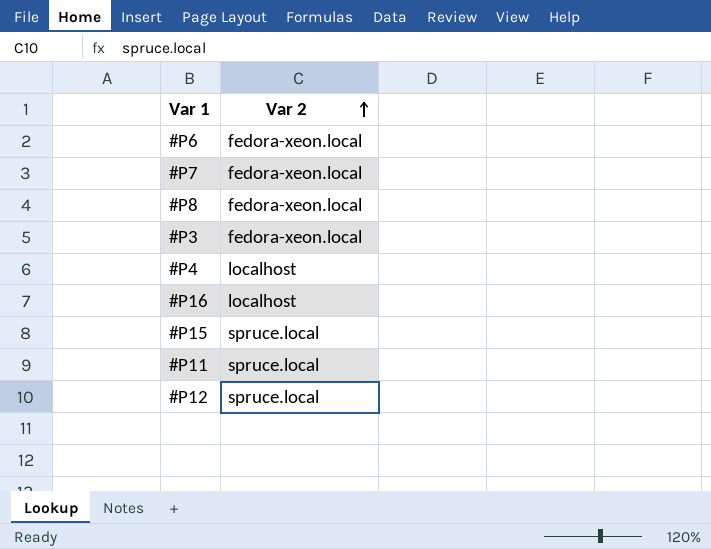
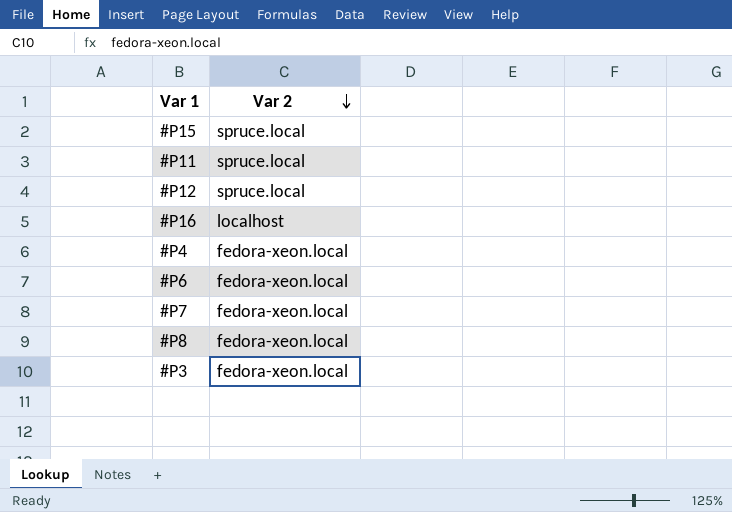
row order: Var 2 ascending -> Var 2 descending
#P4 | Var 2: localhost -> fedora-xeon.local

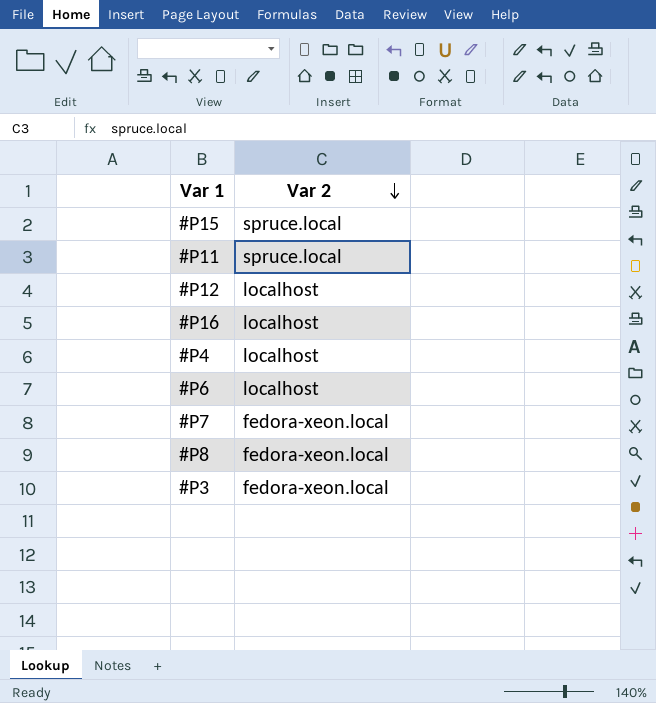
#P12 | Var 2: spruce.local -> localhost
#P4 | Var 2: fedora-xeon.local -> localhost
#P6 | Var 2: fedora-xeon.local -> localhost

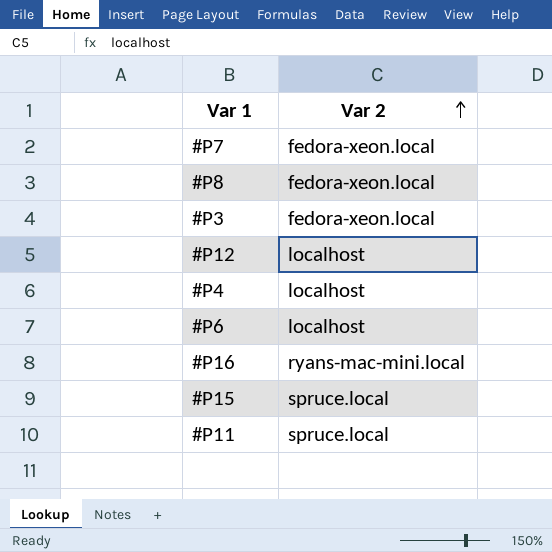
row order: Var 2 descending -> Var 2 ascending
#P16 | Var 2: localhost -> ryans-mac-mini.local

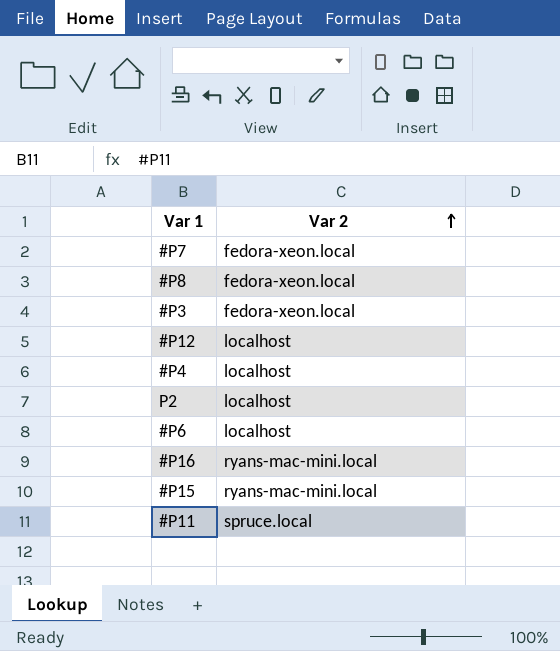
row P2: none -> localhost
#P15 | Var 2: spruce.local -> ryans-mac-mini.local

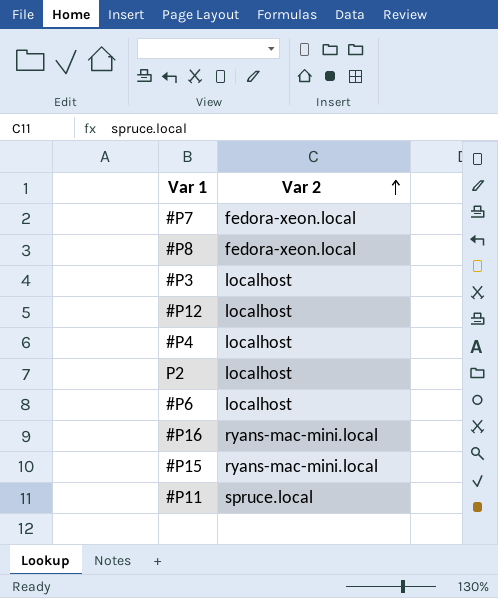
#P3 | Var 2: fedora-xeon.local -> localhost

